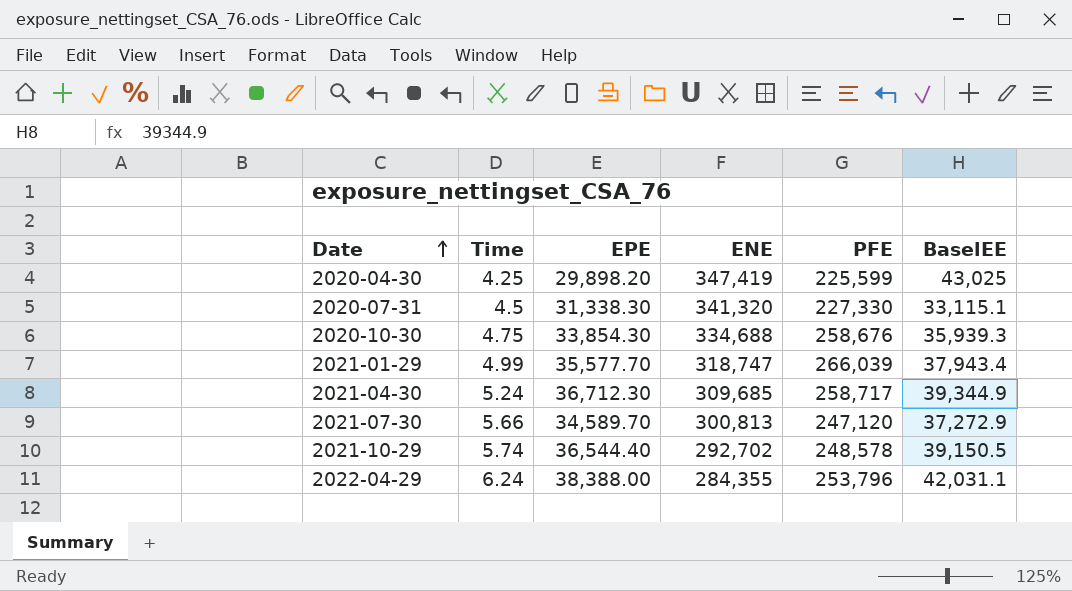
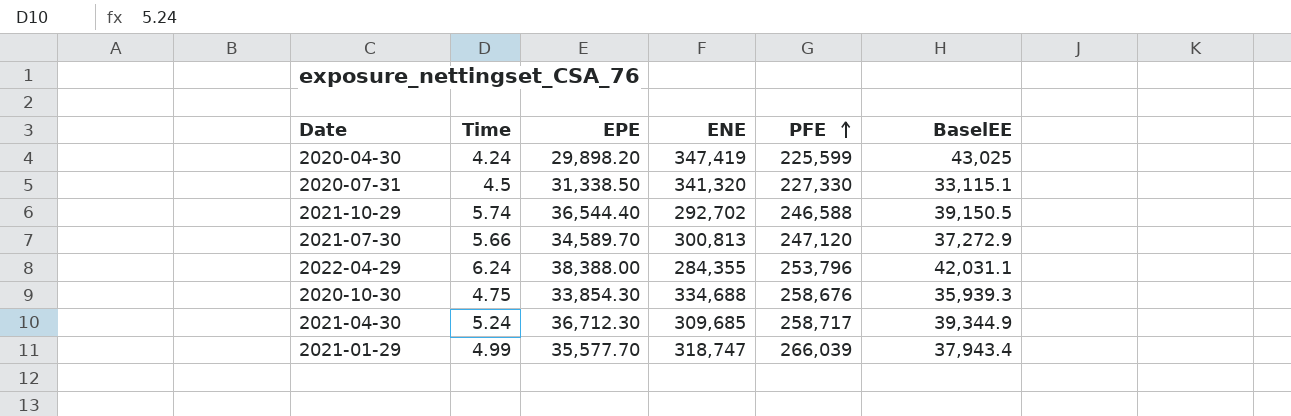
row order: Date ascending -> PFE ascending
2020-04-30 | Time: 4.25 -> 4.24
2020-07-31 | EPE: 31,338.30 -> 31,338.50
2021-10-29 | PFE: 248,578 -> 246,588

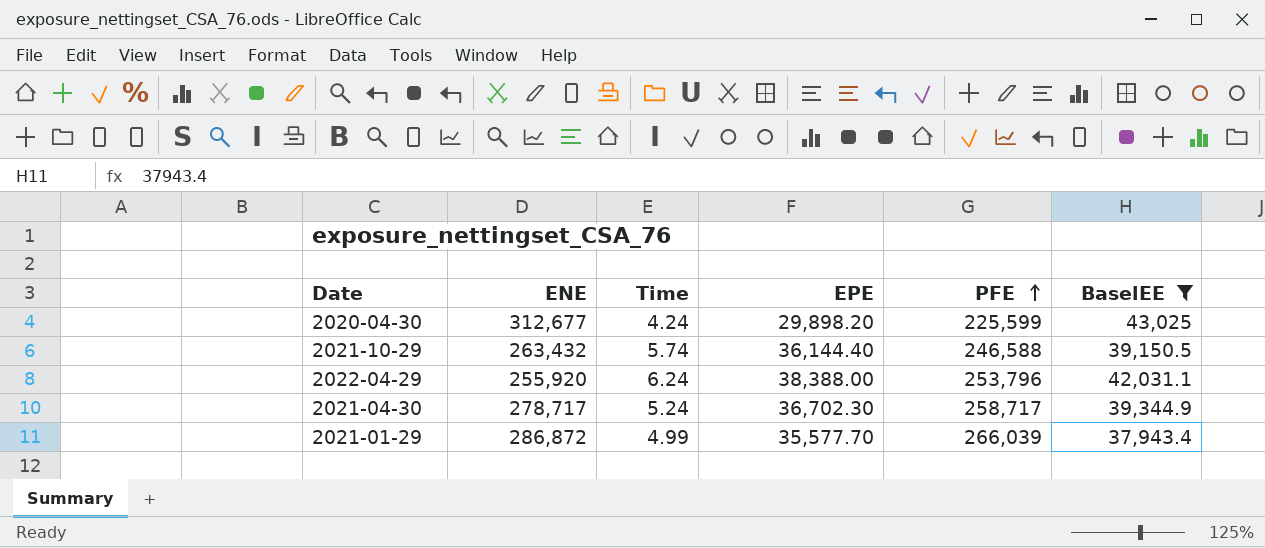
filter: none -> BaselEE >= 37,943.4
column ENE | position: 4 -> 2
2020-04-30 | ENE: 347,419 -> 312,677
2021-10-29 | ENE: 292,702 -> 263,432
2021-10-29 | EPE: 36,544.40 -> 36,144.40
2022-04-29 | ENE: 284,355 -> 255,920
2021-04-30 | ENE: 309,685 -> 278,717
2021-04-30 | EPE: 36,712.30 -> 36,702.30
2021-01-29 | ENE: 318,747 -> 286,872

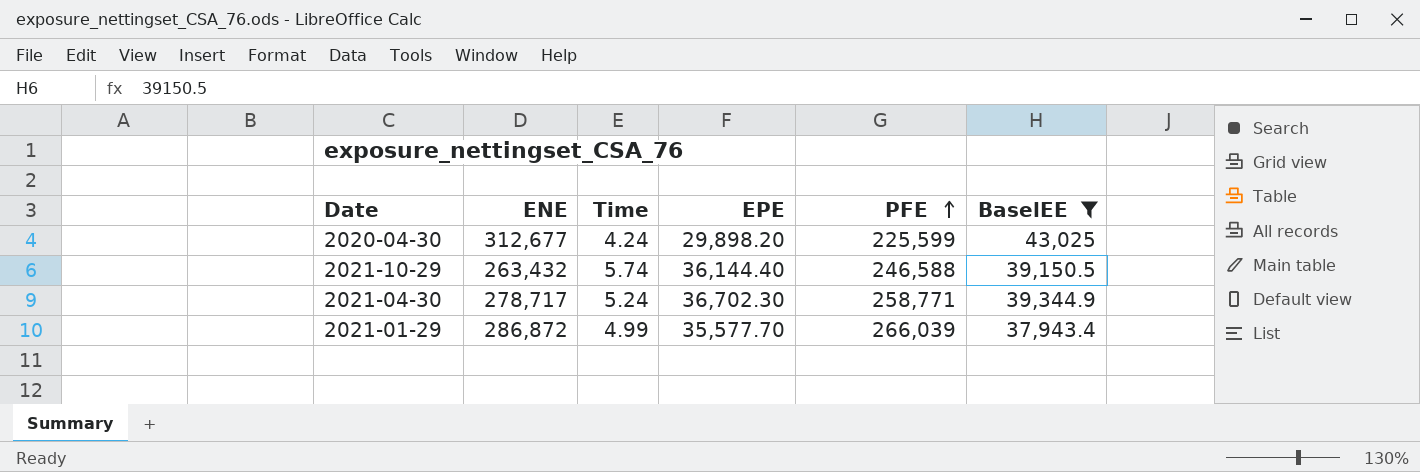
row 2022-04-29: 255,920 | 6.24 | 38,388.00 | 253,796 | 42,031.1 -> none
2021-04-30 | PFE: 258,717 -> 258,771

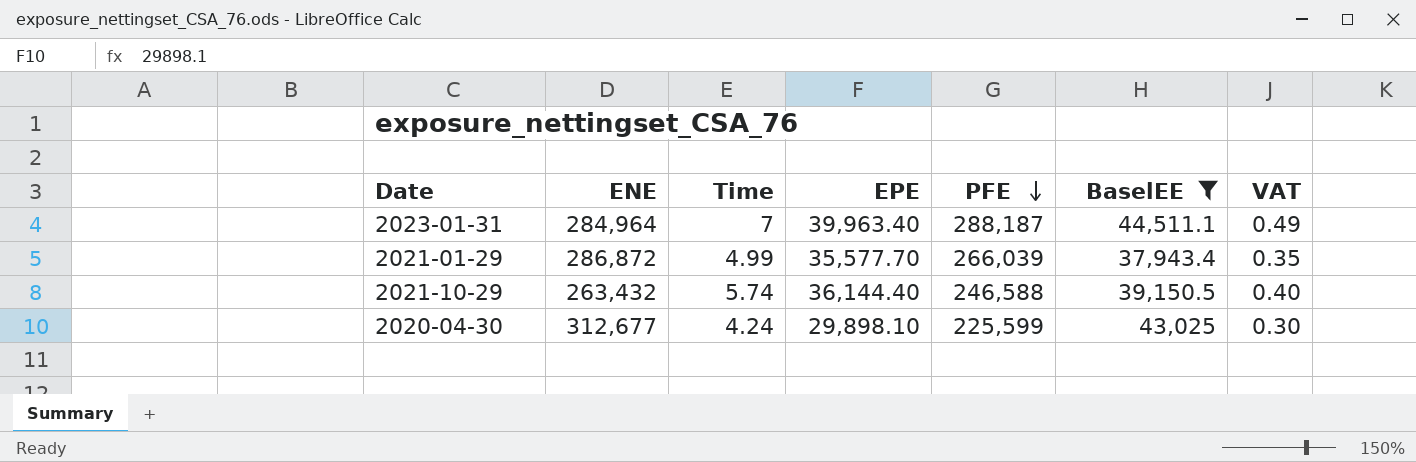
row order: PFE ascending -> PFE descending
column VAT | formula: none -> [Time] * 0.07
row 2021-04-30: 278,717 | 5.24 | 36,702.30 | 258,771 | 39,344.9 -> none
row 2023-01-31: none -> 284,964 | 7 | 39,963.40 | 288,187 | 44,511.1 | 0.49
2020-04-30 | EPE: 29,898.20 -> 29,898.10

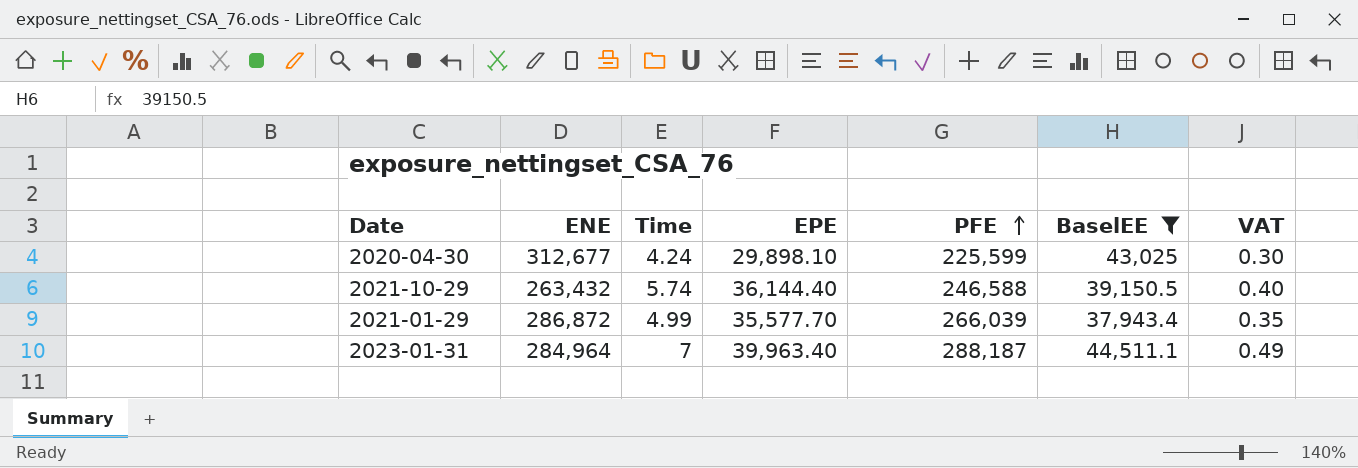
row order: PFE descending -> PFE ascending

